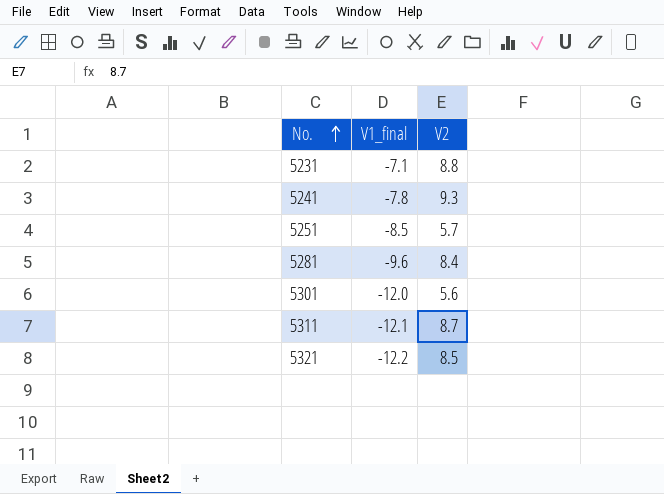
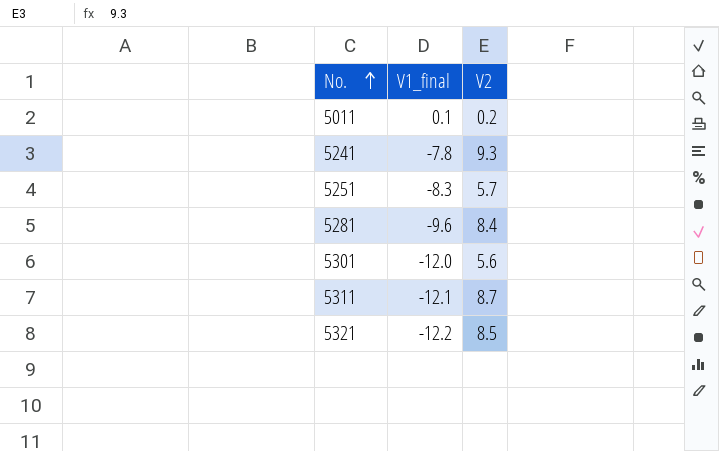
row 5231: -7.1 | 8.8 -> none
row 5011: none -> 0.1 | 0.2
5251 | V1_final: -8.5 -> -8.3

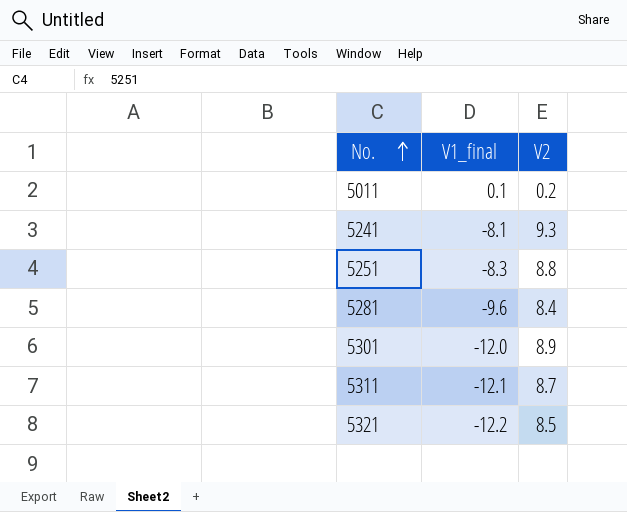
5241 | V1_final: -7.8 -> -8.1
5251 | V2: 5.7 -> 8.8
5301 | V2: 5.6 -> 8.9

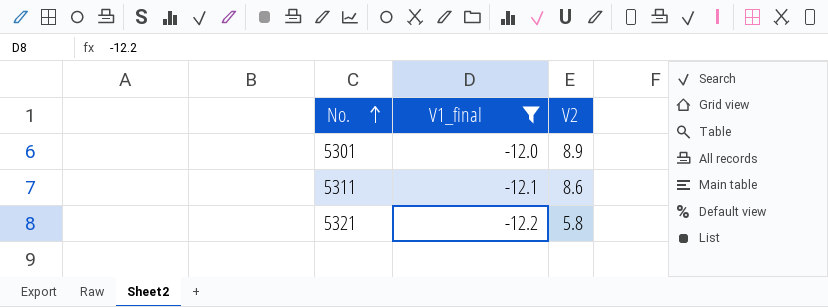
filter: none -> V1_final <= -12.0
5311 | V2: 8.7 -> 8.6
5321 | V2: 8.5 -> 5.8

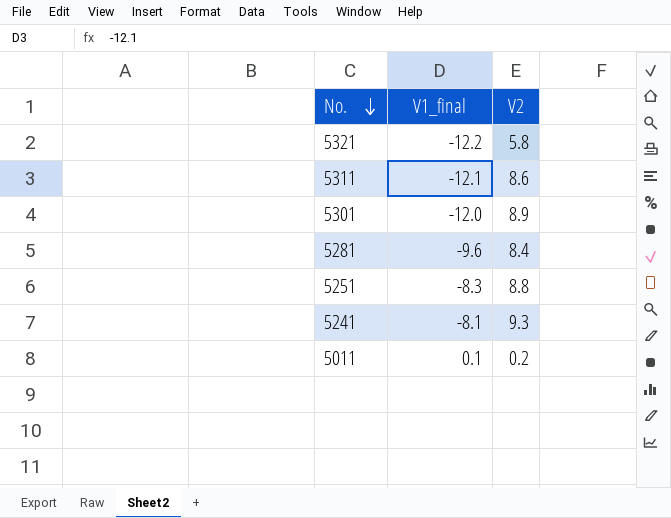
filter: V1_final <= -12.0 -> none
row order: No. ascending -> No. descending

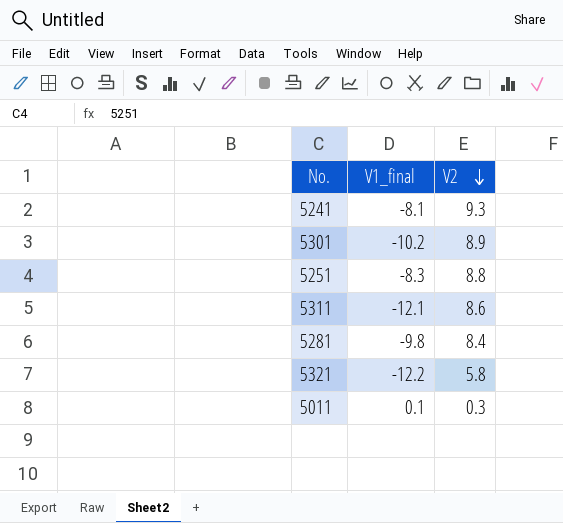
row order: No. descending -> V2 descending
5301 | V1_final: -12.0 -> -10.2
5281 | V1_final: -9.6 -> -9.8
5011 | V2: 0.2 -> 0.3

